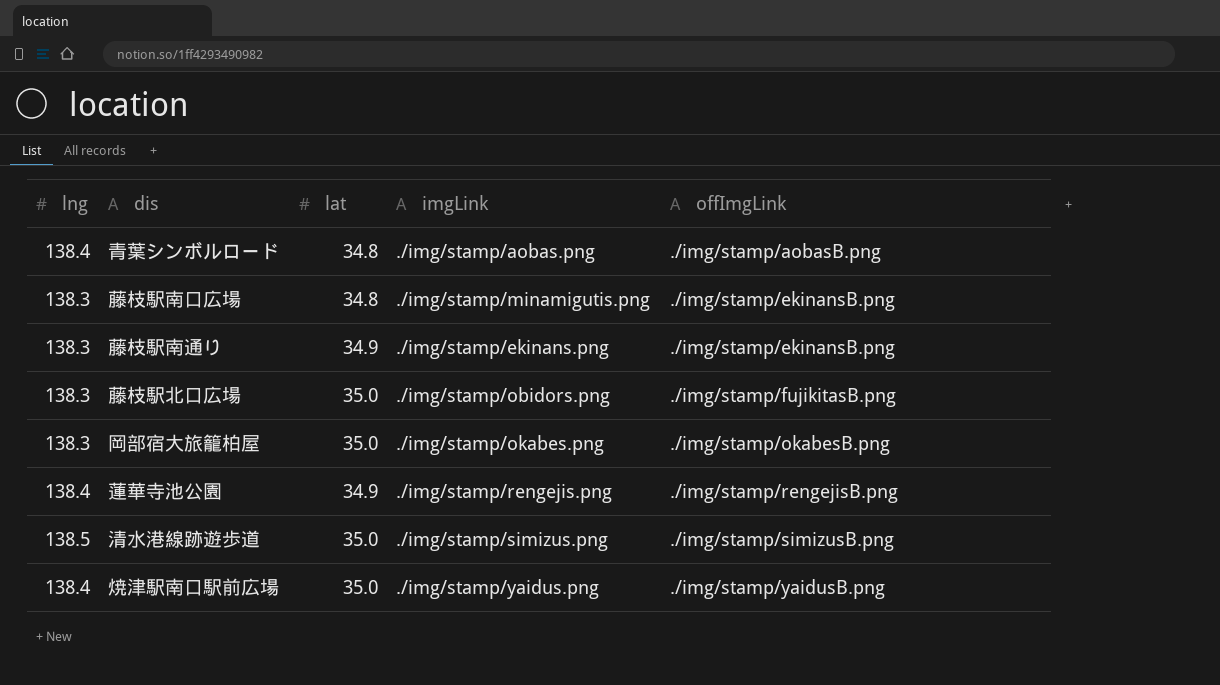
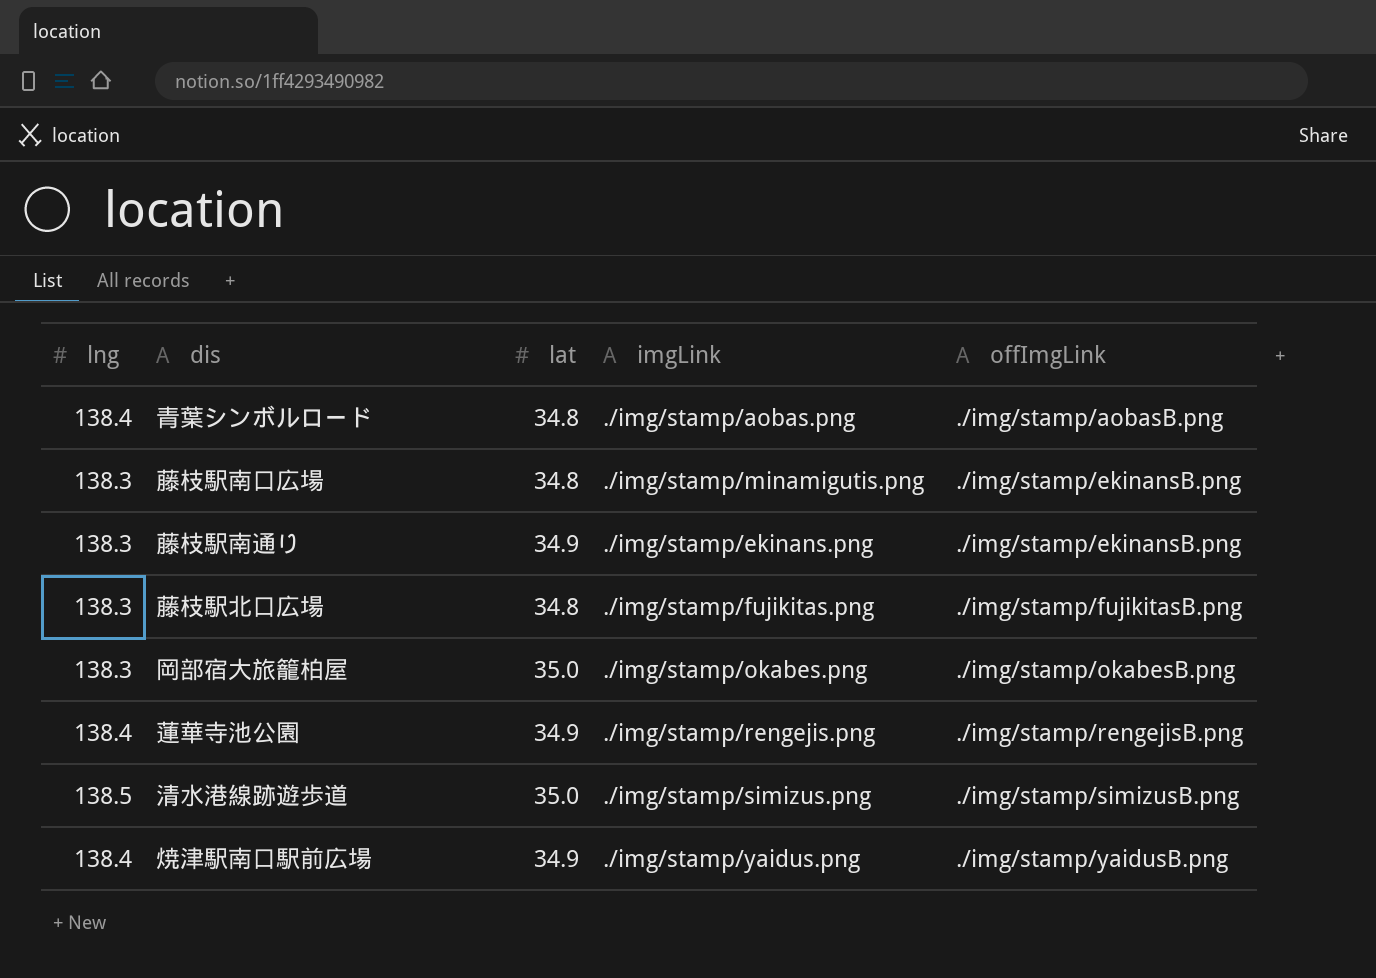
藤枝駅北口広場 | lat: 35.0 -> 34.8
藤枝駅北口広場 | imgLink: ./img/stamp/obidors.png -> ./img/stamp/fujikitas.png
焼津駅南口駅前広場 | lat: 35.0 -> 34.9

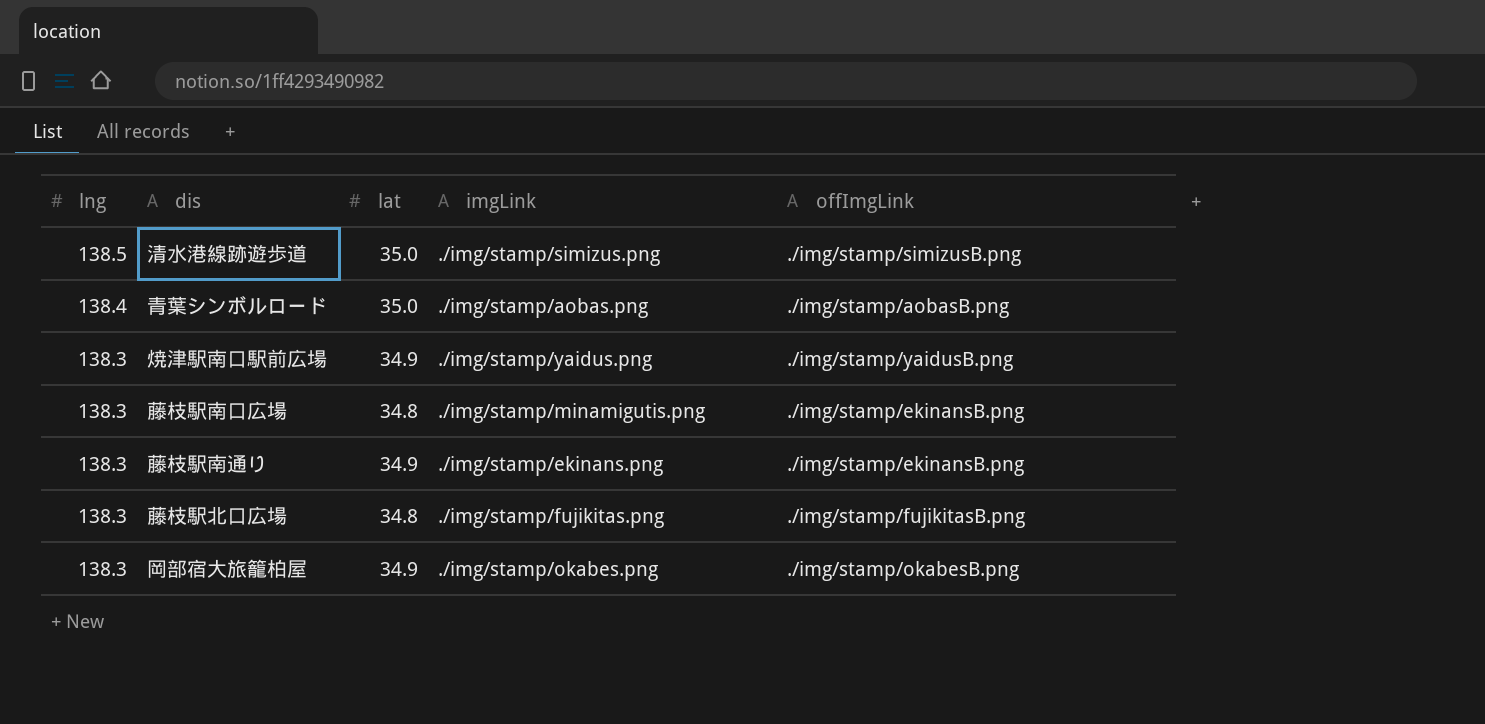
row order: offImgLink ascending -> lng descending
row 蓮華寺池公園: 138.4 | 34.9 | ./img/stamp/rengejis.png | ./img/stamp/rengejisB.png -> none
青葉シンボルロード | lat: 34.8 -> 35.0
焼津駅南口駅前広場 | lng: 138.4 -> 138.3
岡部宿大旅籠柏屋 | lat: 35.0 -> 34.9

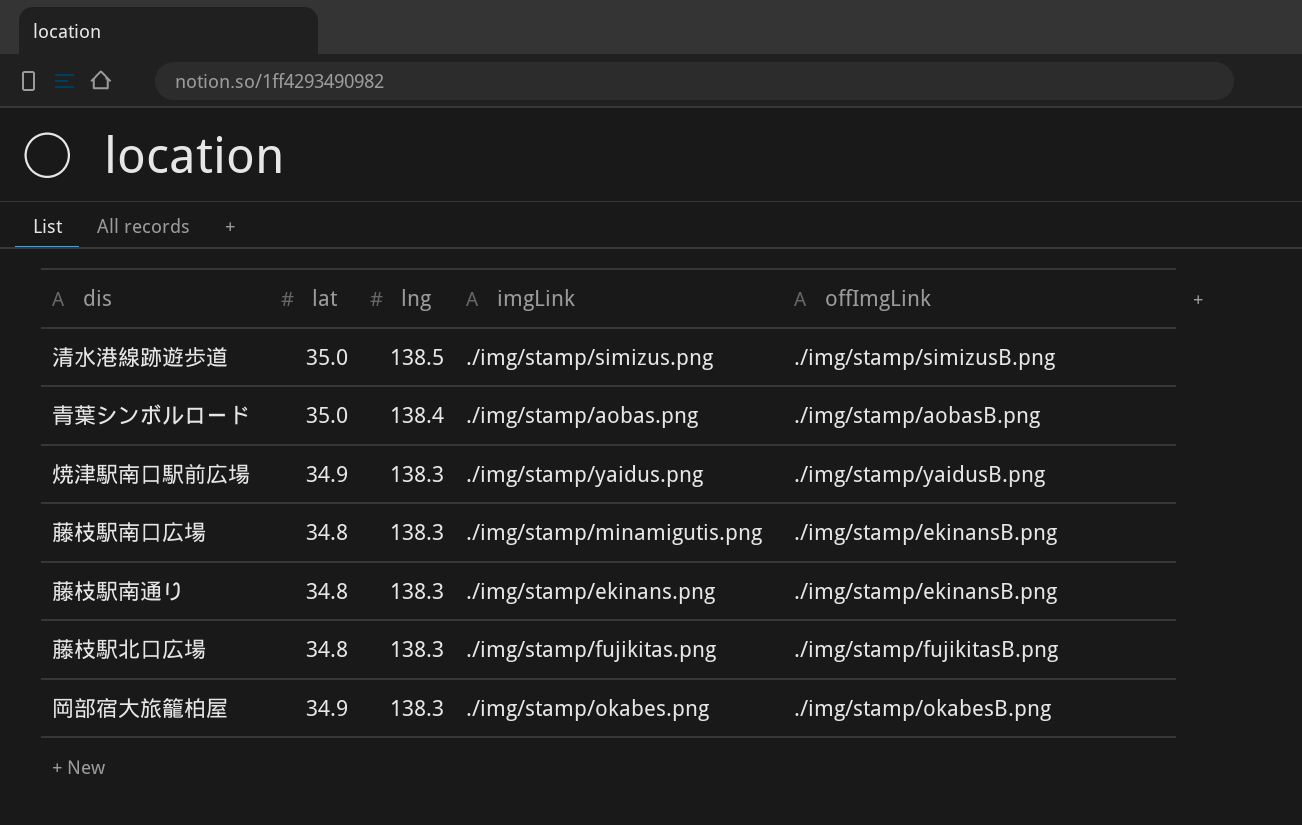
column lng | position: 1 -> 3
藤枝駅南通り | lat: 34.9 -> 34.8

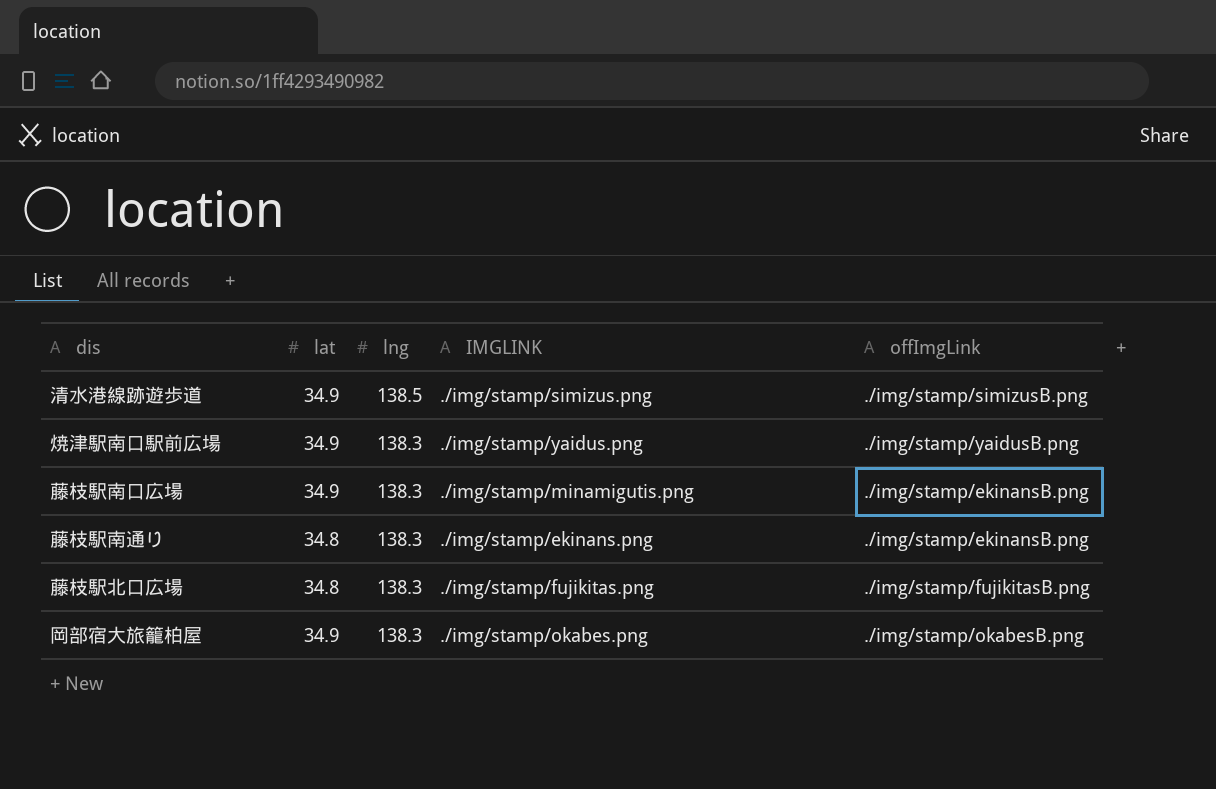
column name: imgLink -> IMGLINK
row 青葉シンボルロード: 35.0 | 138.4 | ./img/stamp/aobas.png | ./img/stamp/aobasB.png -> none
清水港線跡遊歩道 | lat: 35.0 -> 34.9
藤枝駅南口広場 | lat: 34.8 -> 34.9

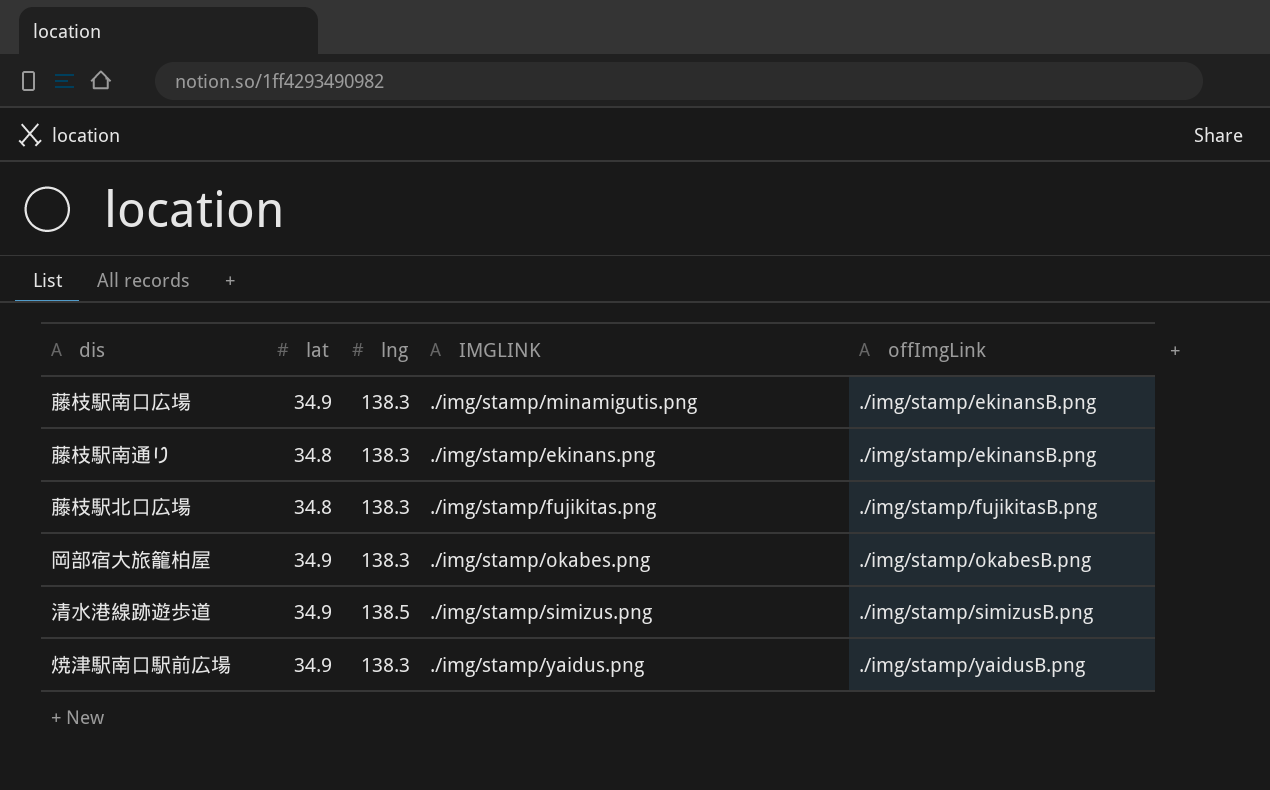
row order: lng descending -> offImgLink ascending

